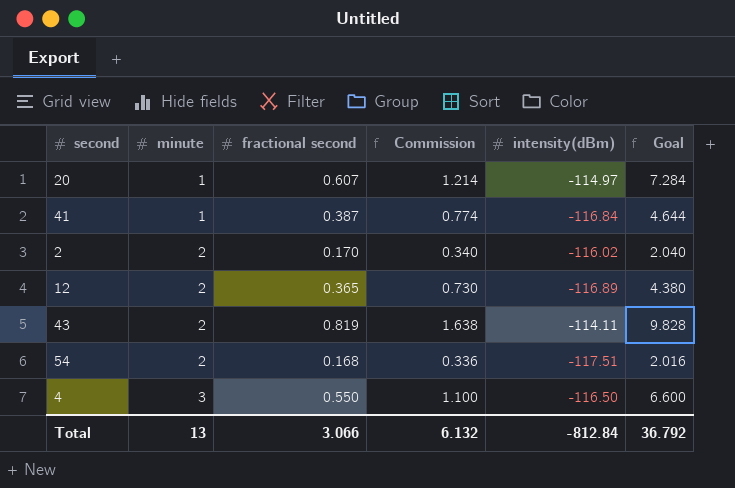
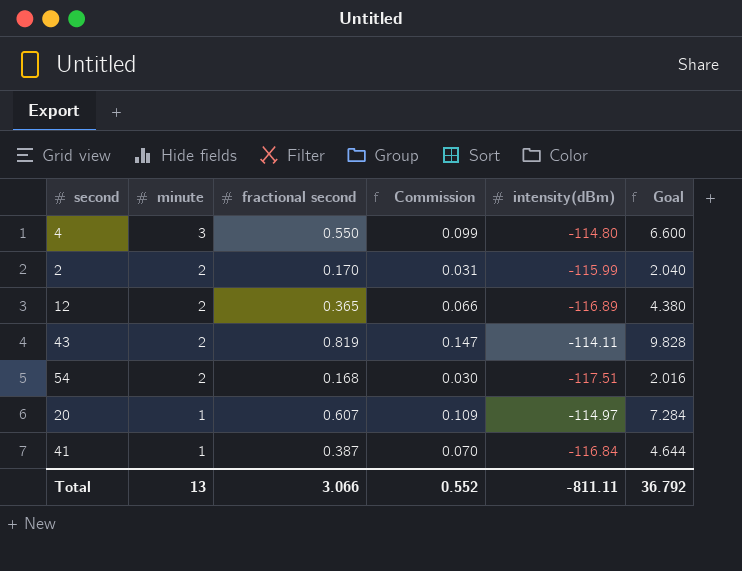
row order: minute ascending -> minute descending
column Commission | formula: [fractional second] * 2 -> [fractional second] * 0.18
4 | intensity(dBm): -116.50 -> -114.80
2 | intensity(dBm): -116.02 -> -115.99
Total | Commission: 6.132 -> 0.552
Total | intensity(dBm): -812.84 -> -811.11

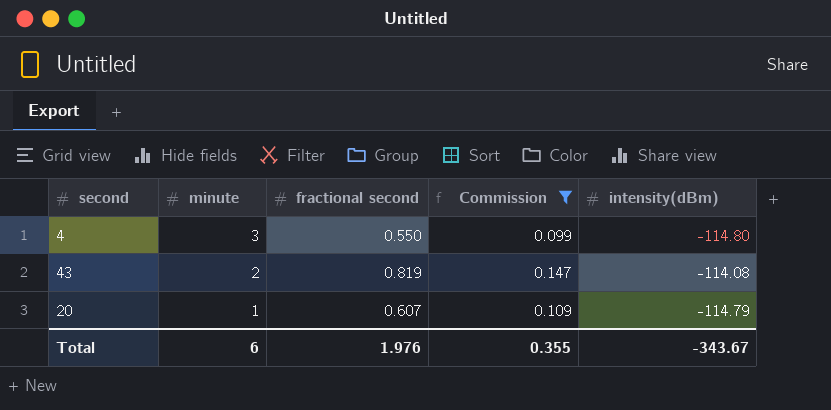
filter: none -> Commission >= 0.099
column Goal | formula: [fractional second] * 12 -> none
43 | intensity(dBm): -114.11 -> -114.08
20 | intensity(dBm): -114.97 -> -114.79
Total | minute: 13 -> 6
Total | fractional second: 3.066 -> 1.976
Total | Commission: 0.552 -> 0.355
Total | intensity(dBm): -811.11 -> -343.67

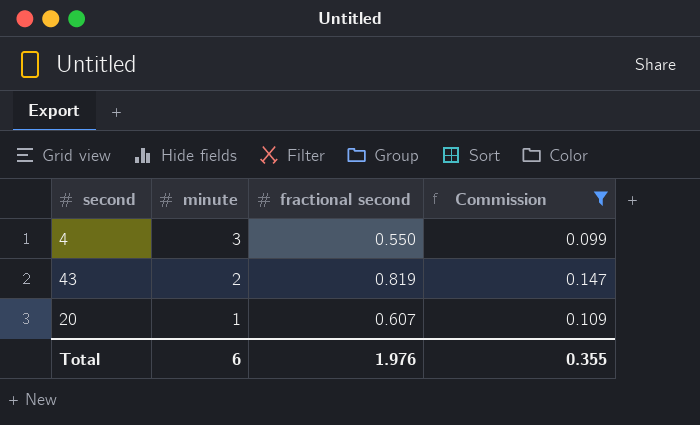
column intensity(dBm) | position: 5 -> none

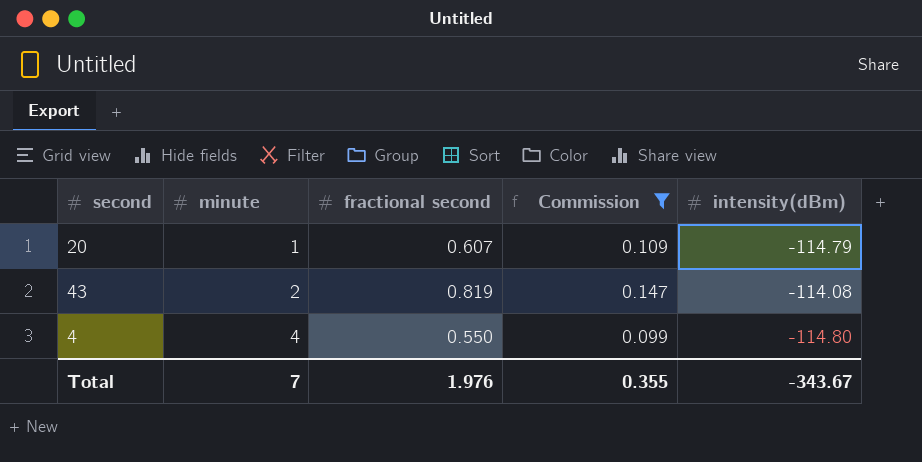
row order: minute descending -> minute ascending
column intensity(dBm) | position: none -> 5
4 | minute: 3 -> 4
Total | minute: 6 -> 7

